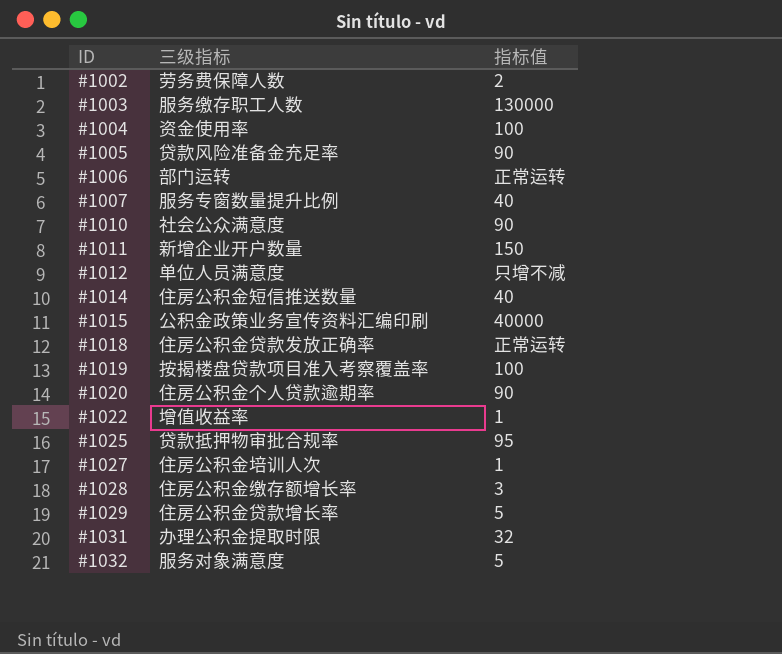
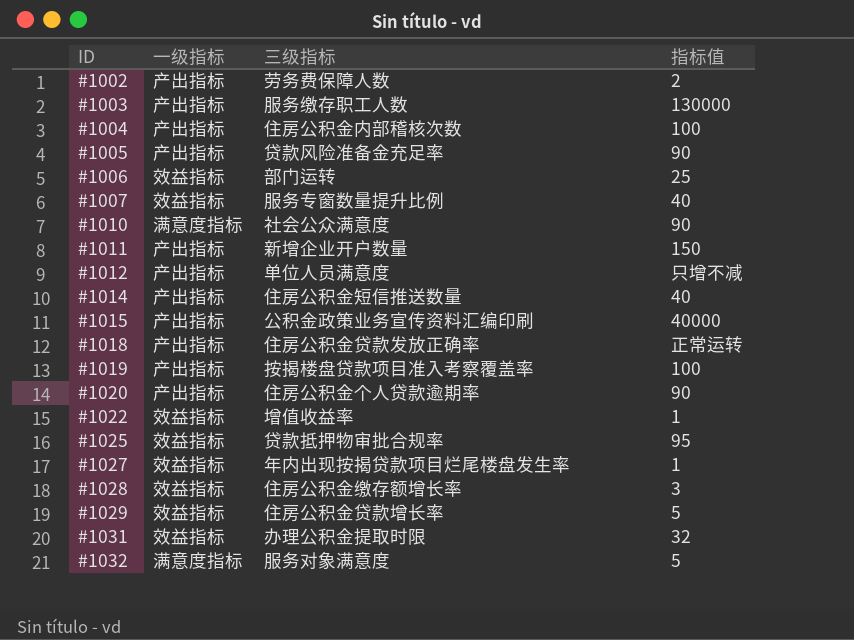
column 一级指标 | position: none -> 2
#1004 | 三级指标: 资金使用率 -> 住房公积金内部稽核次数
#1006 | 指标值: 正常运转 -> 25
#1027 | 三级指标: 住房公积金培训人次 -> 年内出现按揭贷款项目烂尾楼盘发生率

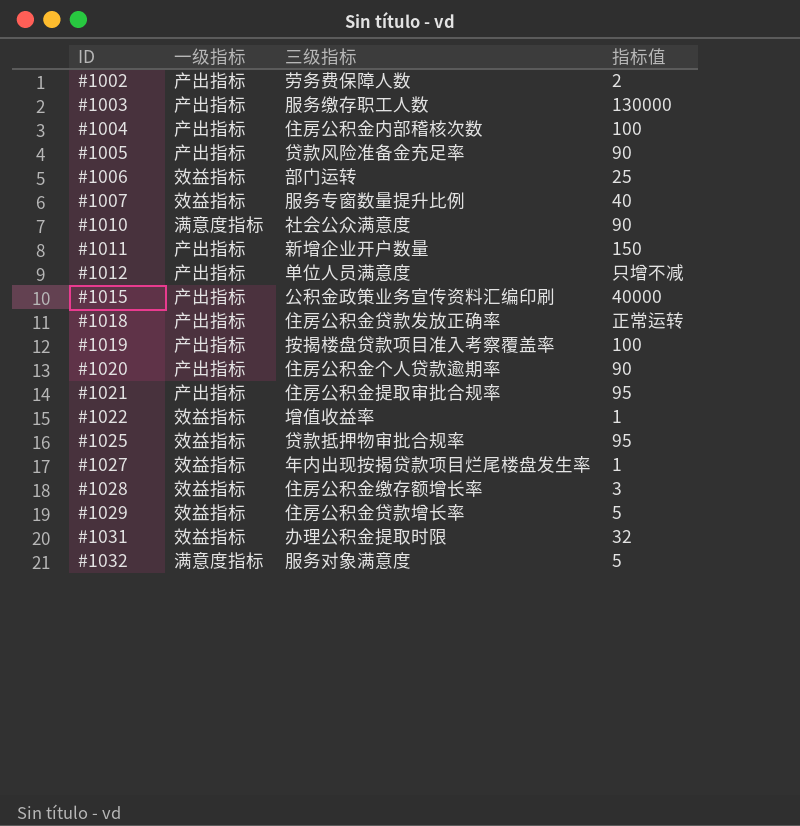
row #1014: 产出指标 | 住房公积金短信推送数量 | 40 -> none
row #1021: none -> 产出指标 | 住房公积金提取审批合规率 | 95

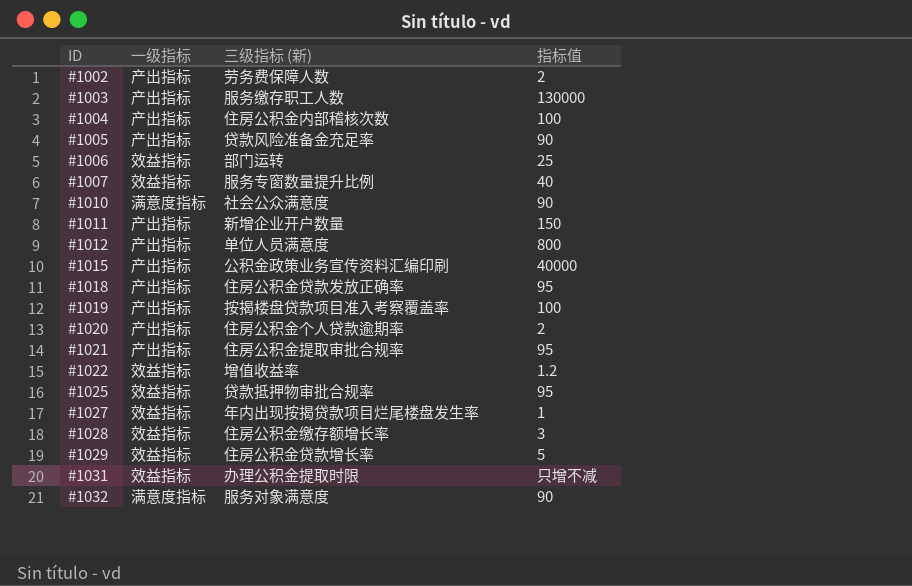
column name: 三级指标 -> 三级指标 (新)
#1012 | 指标值: 只增不减 -> 800
#1018 | 指标值: 正常运转 -> 95
#1020 | 指标值: 90 -> 2
#1022 | 指标值: 1 -> 1.2
#1031 | 指标值: 32 -> 只增不减
#1032 | 指标值: 5 -> 90

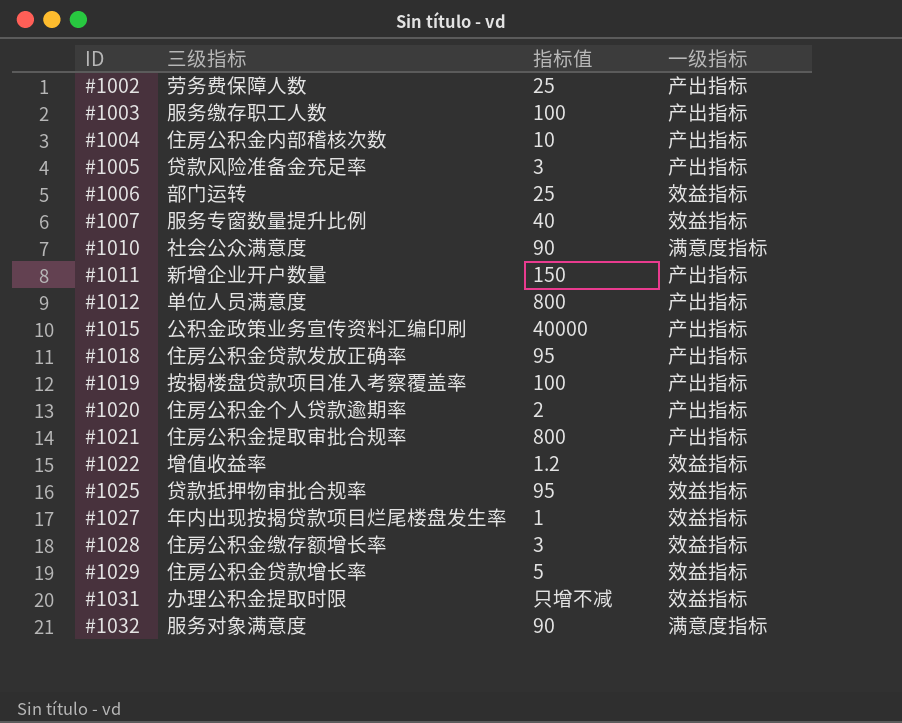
column name: 三级指标 (新) -> 三级指标
column 一级指标 | position: 2 -> 4
#1002 | 指标值: 2 -> 25
#1003 | 指标值: 130000 -> 100
#1004 | 指标值: 100 -> 10
#1005 | 指标值: 90 -> 3
#1021 | 指标值: 95 -> 800

